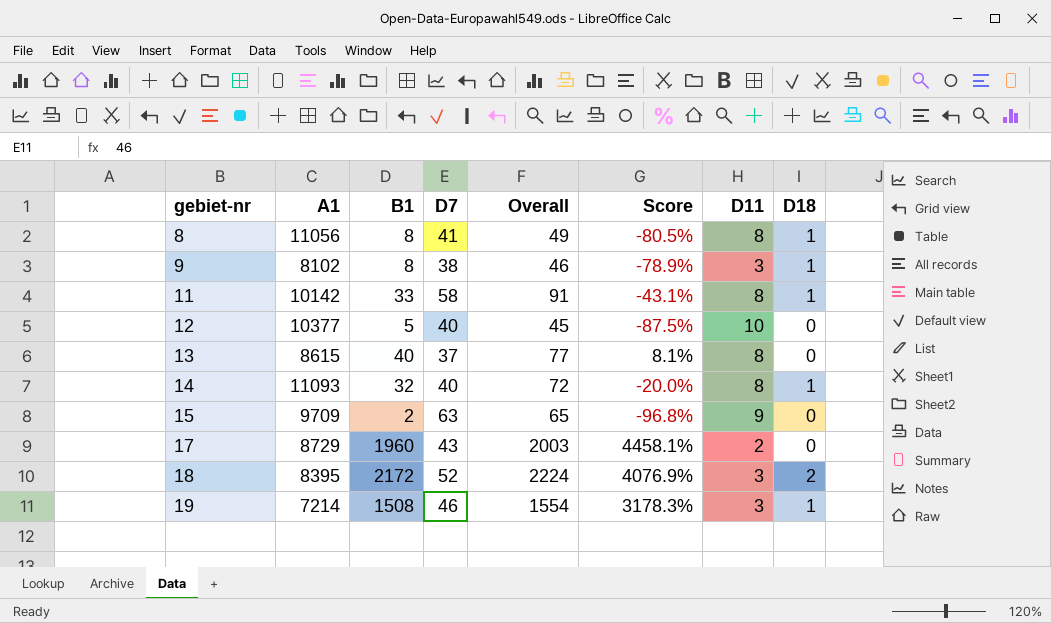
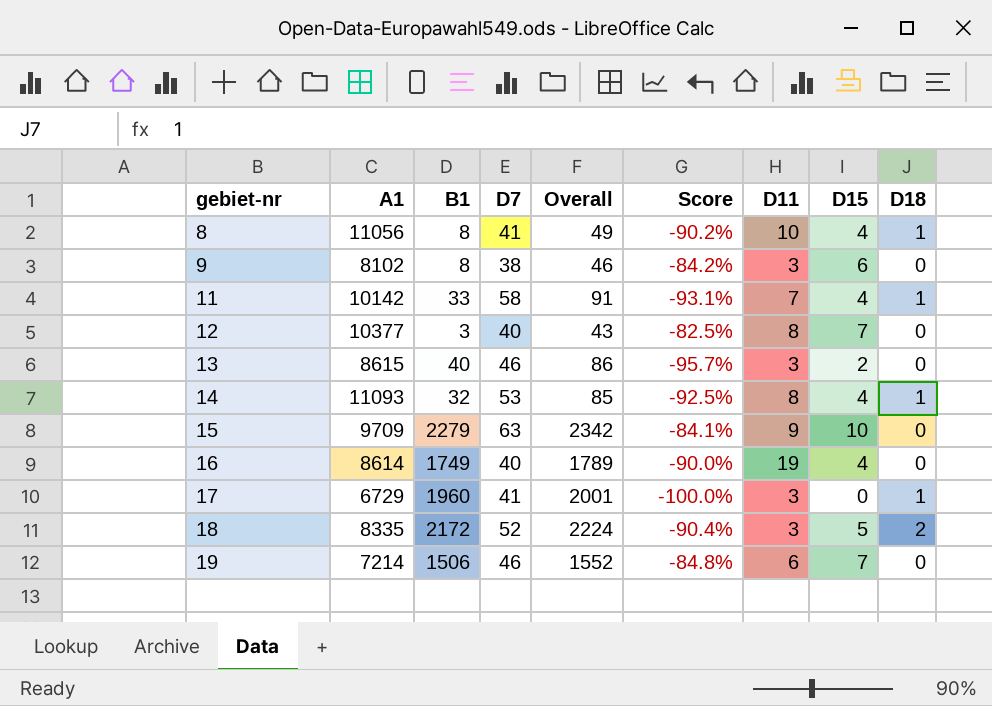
column Score | formula: ([B1] - [D7]) / [D7] -> ([D15] - [D7]) / [D7]
column D15 | position: none -> 8
8 | D11: 8 -> 10
9 | D18: 1 -> 0
11 | D11: 8 -> 7
12 | B1: 5 -> 3
12 | Overall: 45 -> 43
12 | D11: 10 -> 8
13 | D7: 37 -> 46
13 | Overall: 77 -> 86
13 | D11: 8 -> 3
14 | D7: 40 -> 53
14 | Overall: 72 -> 85
15 | B1: 2 -> 2279
15 | Overall: 65 -> 2342
row 16: none -> 8614 | 1749 | 40 | 1789 | -90.0% | 19 | 4 | 0
17 | A1: 8729 -> 6729
17 | D7: 43 -> 41
17 | Overall: 2003 -> 2001
17 | D11: 2 -> 3
17 | D18: 0 -> 1
18 | A1: 8395 -> 8335
19 | B1: 1508 -> 1506
19 | Overall: 1554 -> 1552
19 | D11: 3 -> 6
19 | D18: 1 -> 0

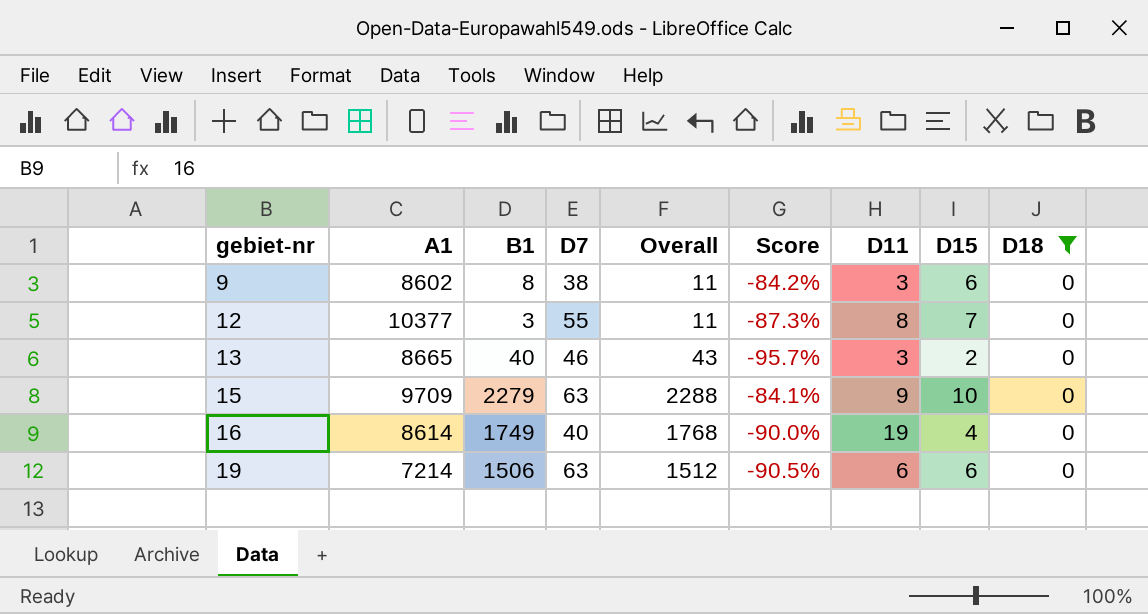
filter: none -> D18 = 0
column Overall | formula: [B1] + [D7] -> [B1] + [D11]
9 | A1: 8102 -> 8602
12 | D7: 40 -> 55
12 | Score: -82.5% -> -87.3%
13 | A1: 8615 -> 8665
19 | D7: 46 -> 63
19 | Score: -84.8% -> -90.5%
19 | D15: 7 -> 6

